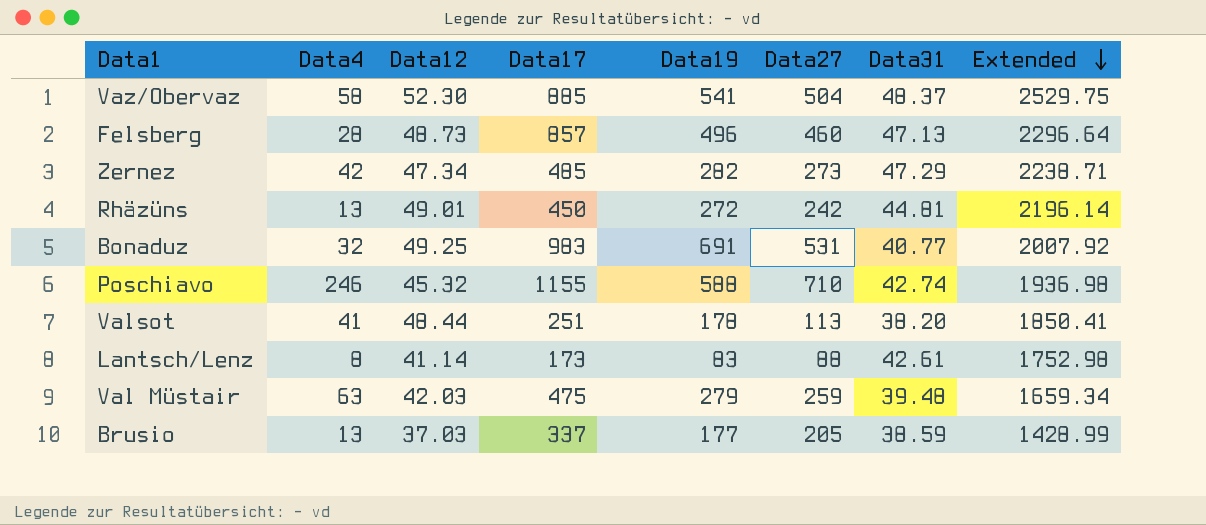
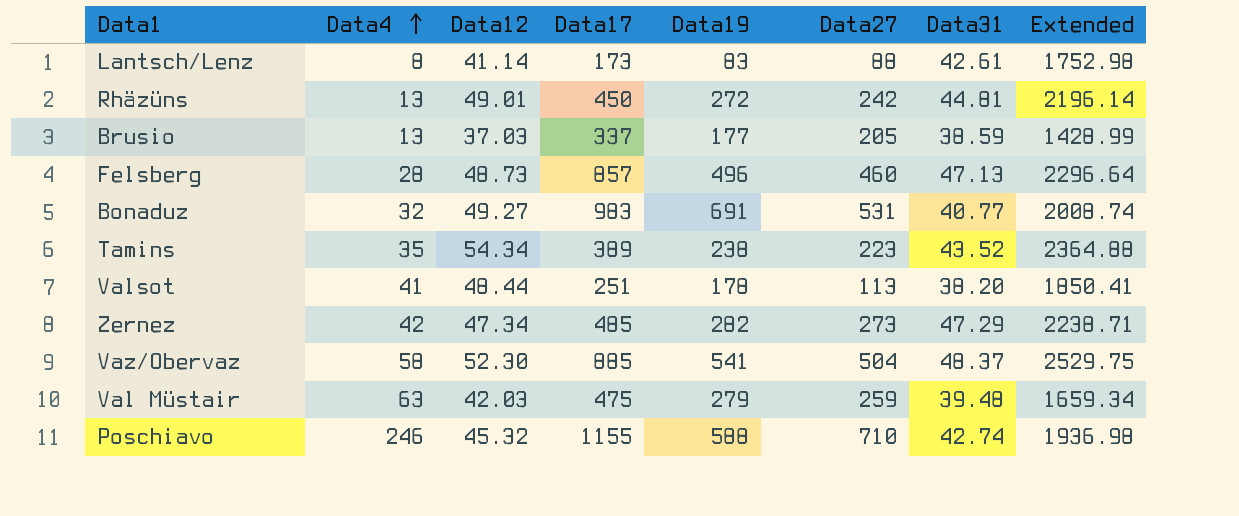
row order: Extended descending -> Data4 ascending
Bonaduz | Data12: 49.25 -> 49.27
Bonaduz | Extended: 2007.92 -> 2008.74
row Tamins: none -> 35 | 54.34 | 389 | 238 | 223 | 43.52 | 2364.88

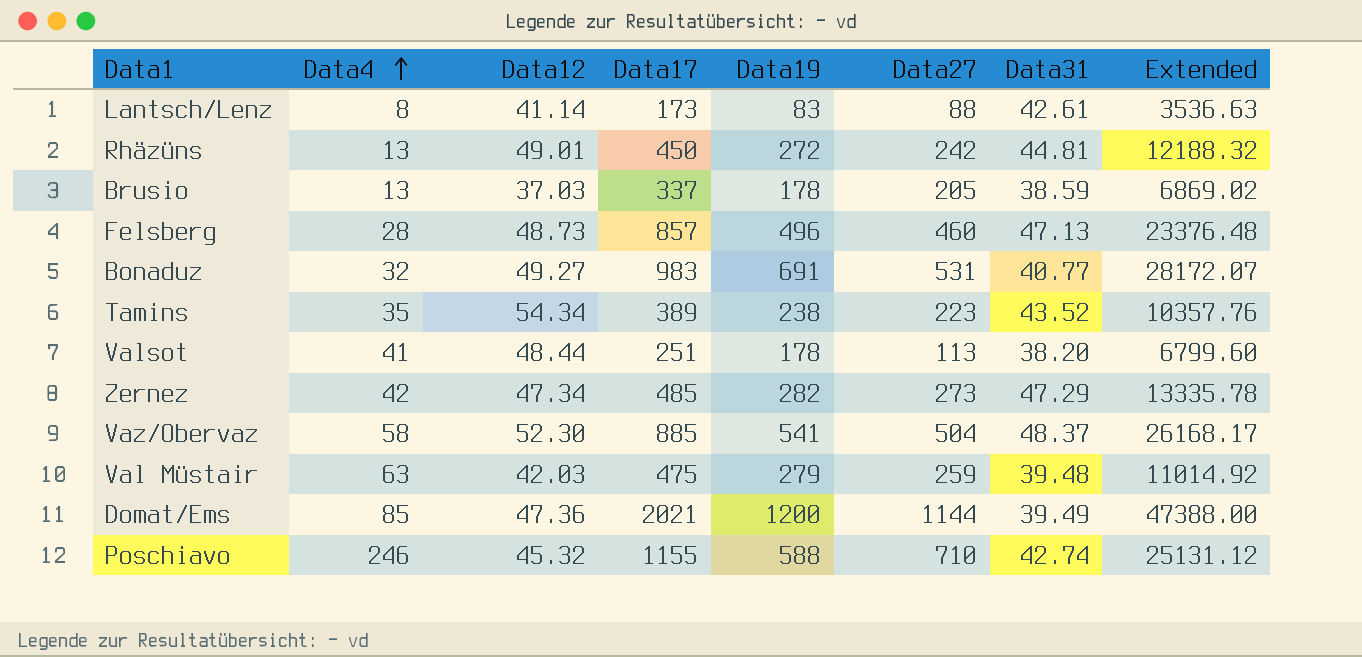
column Extended | formula: [Data12] * [Data31] -> [Data19] * [Data31]
Brusio | Data19: 177 -> 178
row Domat/Ems: none -> 85 | 47.36 | 2021 | 1200 | 1144 | 39.49 | 47388.00

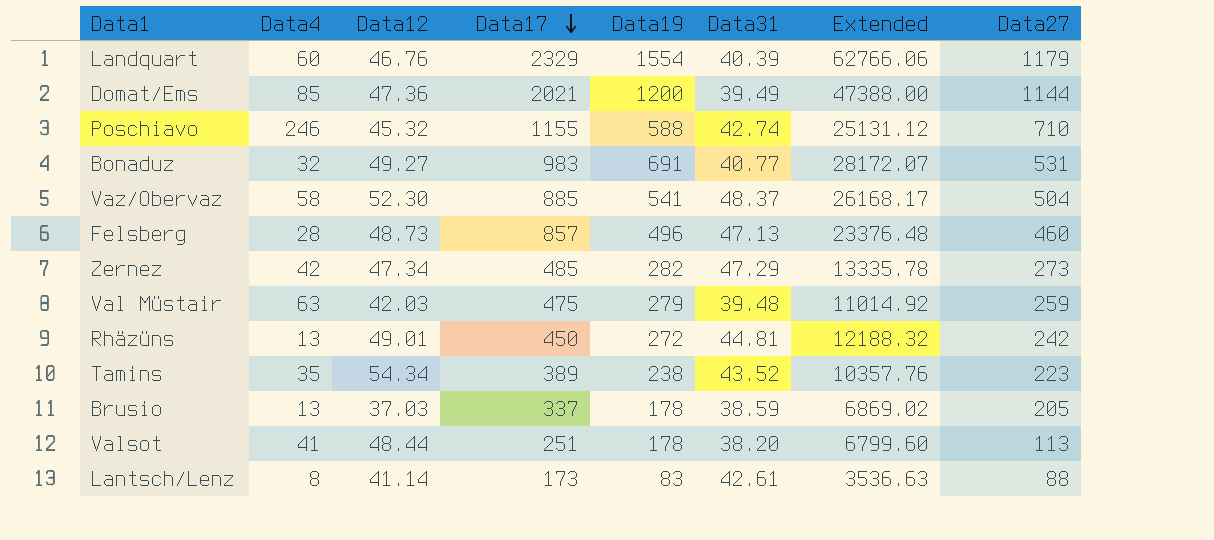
row order: Data4 ascending -> Data17 descending
column Data27 | position: 6 -> 8
row Landquart: none -> 60 | 46.76 | 2329 | 1554 | 40.39 | 62766.06 | 1179

